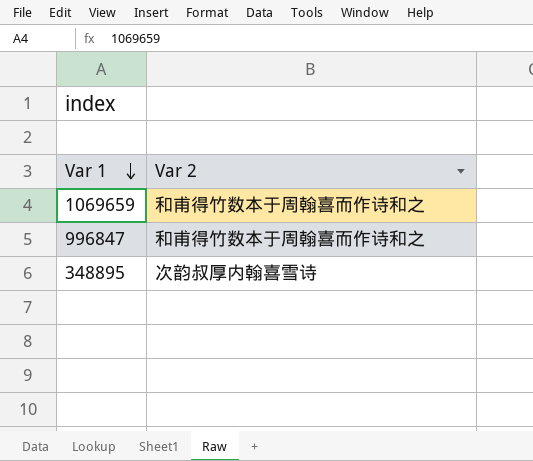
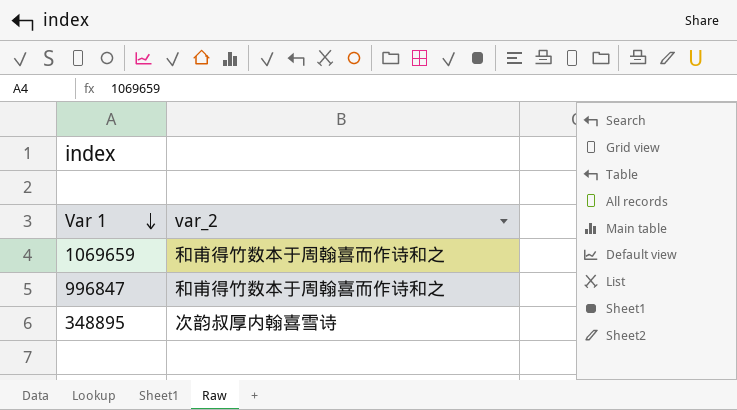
column name: Var 2 -> var_2

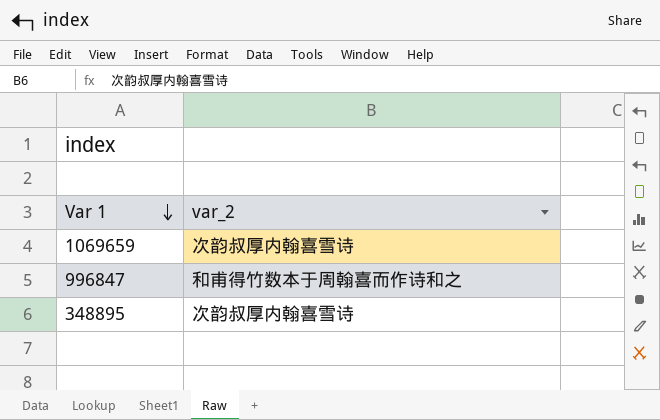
1069659 | var_2: 和甫得竹数本于周翰喜而作诗和之 -> 次韵叔厚内翰喜雪诗

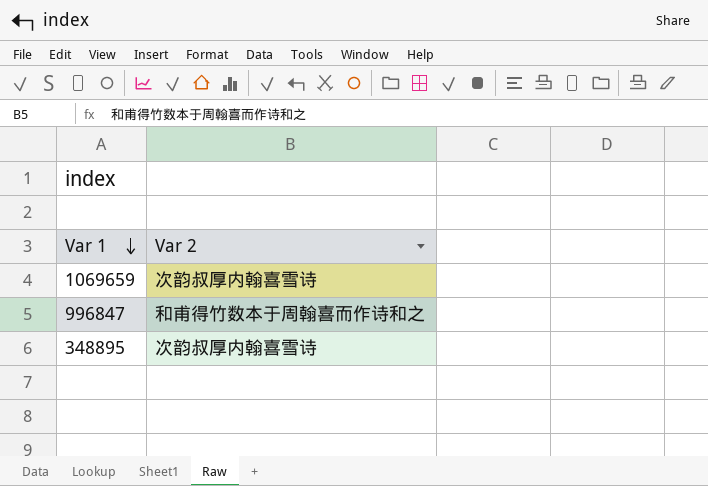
column name: var_2 -> Var 2

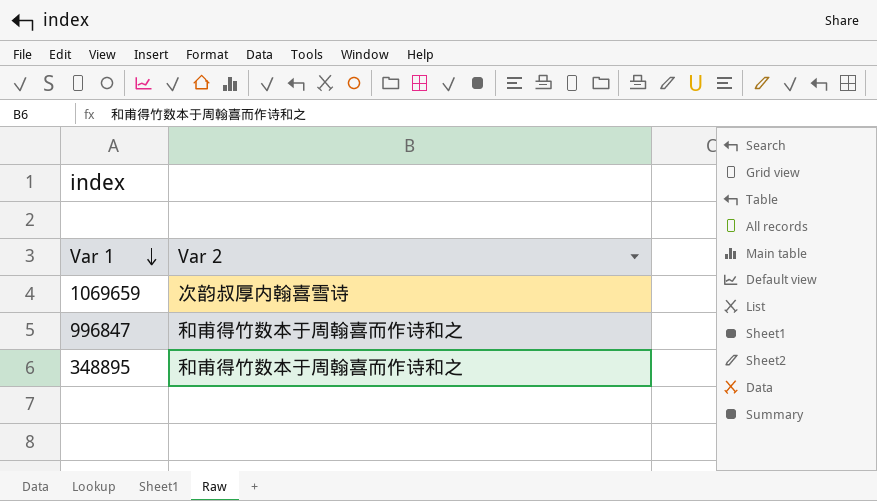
348895 | Var 2: 次韵叔厚内翰喜雪诗 -> 和甫得竹数本于周翰喜而作诗和之

